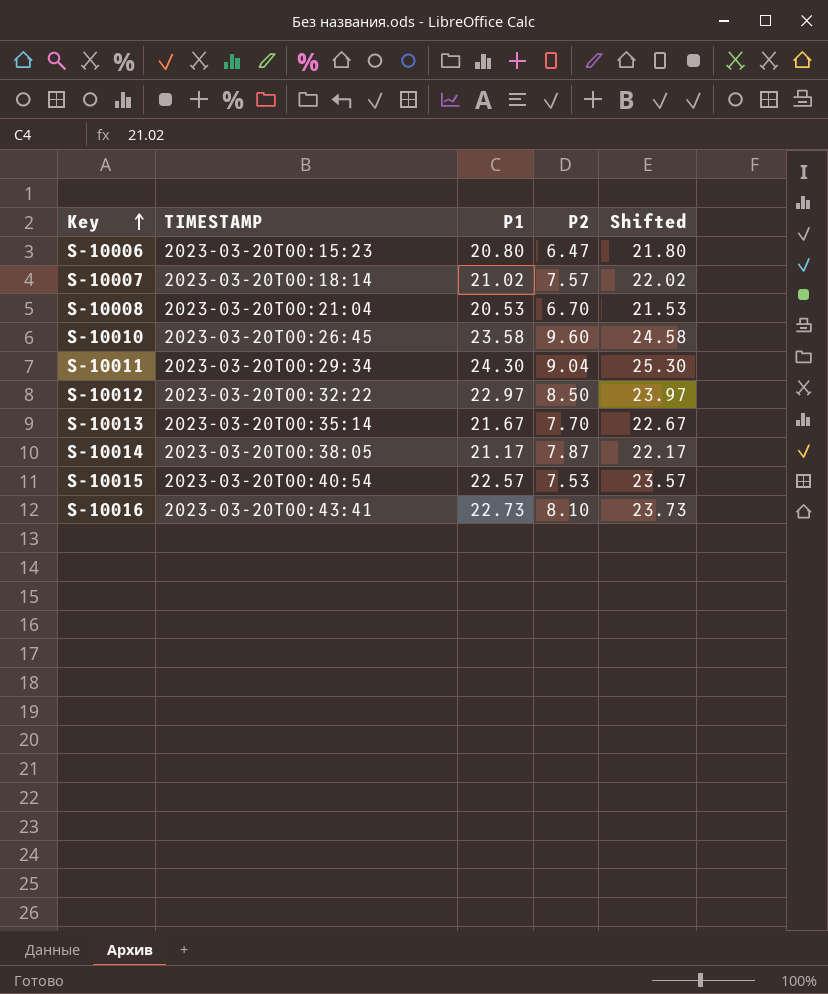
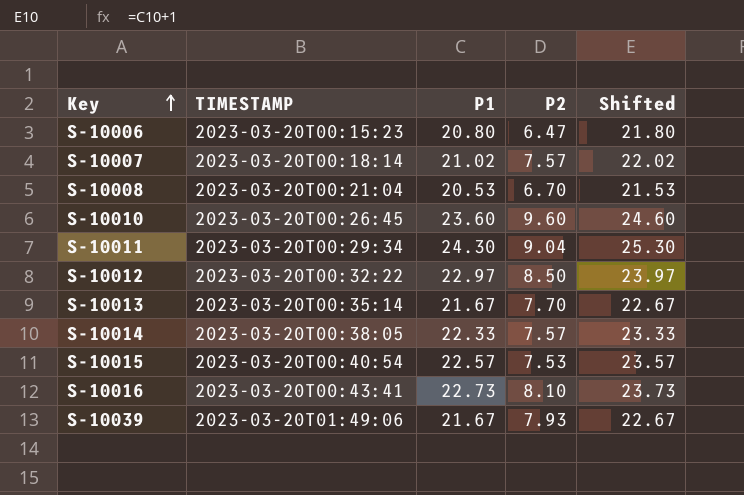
S-10010 | P1: 23.58 -> 23.60
S-10010 | Shifted: 24.58 -> 24.60
S-10014 | P1: 21.17 -> 22.33
S-10014 | P2: 7.87 -> 7.57
S-10014 | Shifted: 22.17 -> 23.33
row S-10039: none -> 2023-03-20T01:49:06 | 21.67 | 7.93 | 22.67

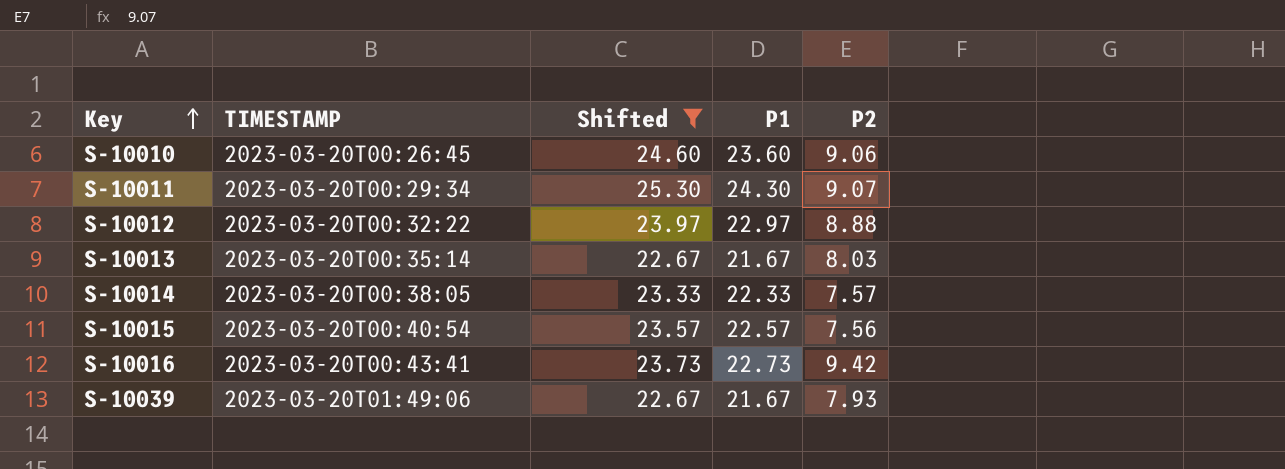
filter: none -> Shifted >= 22.67
column Shifted | position: 5 -> 3
S-10010 | P2: 9.60 -> 9.06
S-10011 | P2: 9.04 -> 9.07
S-10012 | P2: 8.50 -> 8.88
S-10013 | P2: 7.70 -> 8.03
S-10015 | P2: 7.53 -> 7.56
S-10016 | P2: 8.10 -> 9.42

